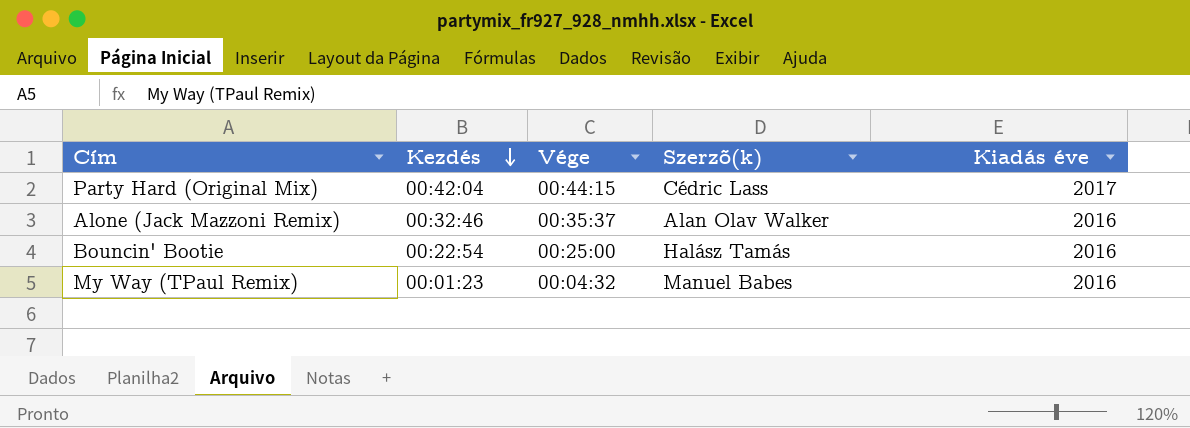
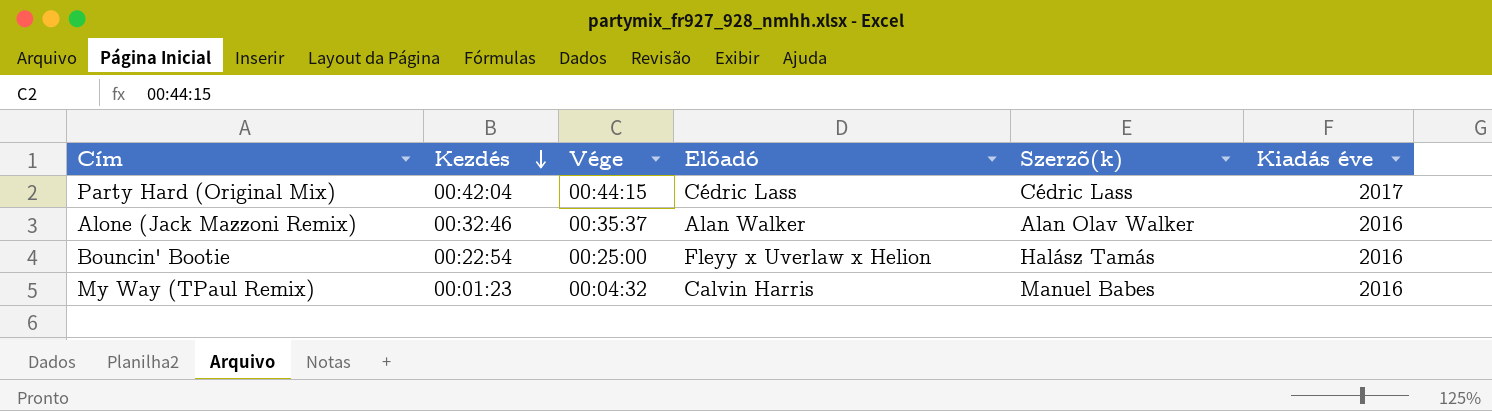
column Elõadó | position: none -> 4

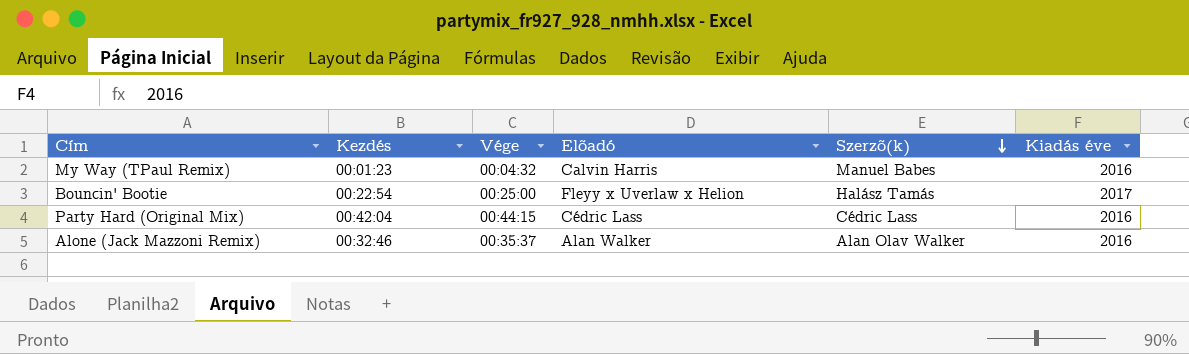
row order: Kezdés descending -> Szerzõ(k) descending
Bouncin' Bootie | Kiadás éve: 2016 -> 2017
Party Hard (Original Mix) | Kiadás éve: 2017 -> 2016

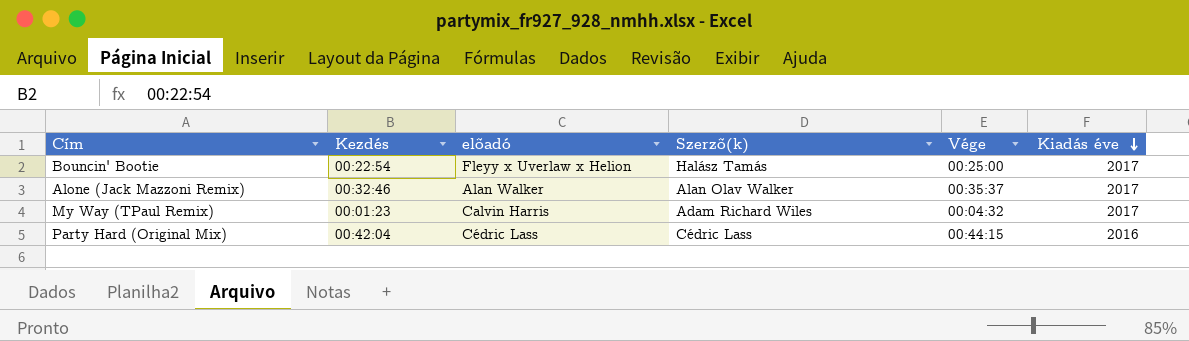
row order: Szerzõ(k) descending -> Kiadás éve descending
column name: Elõadó -> elõadó
column Vége | position: 3 -> 5
Alone (Jack Mazzoni Remix) | Kiadás éve: 2016 -> 2017
My Way (TPaul Remix) | Szerzõ(k): Manuel Babes -> Adam Richard Wiles
My Way (TPaul Remix) | Kiadás éve: 2016 -> 2017

